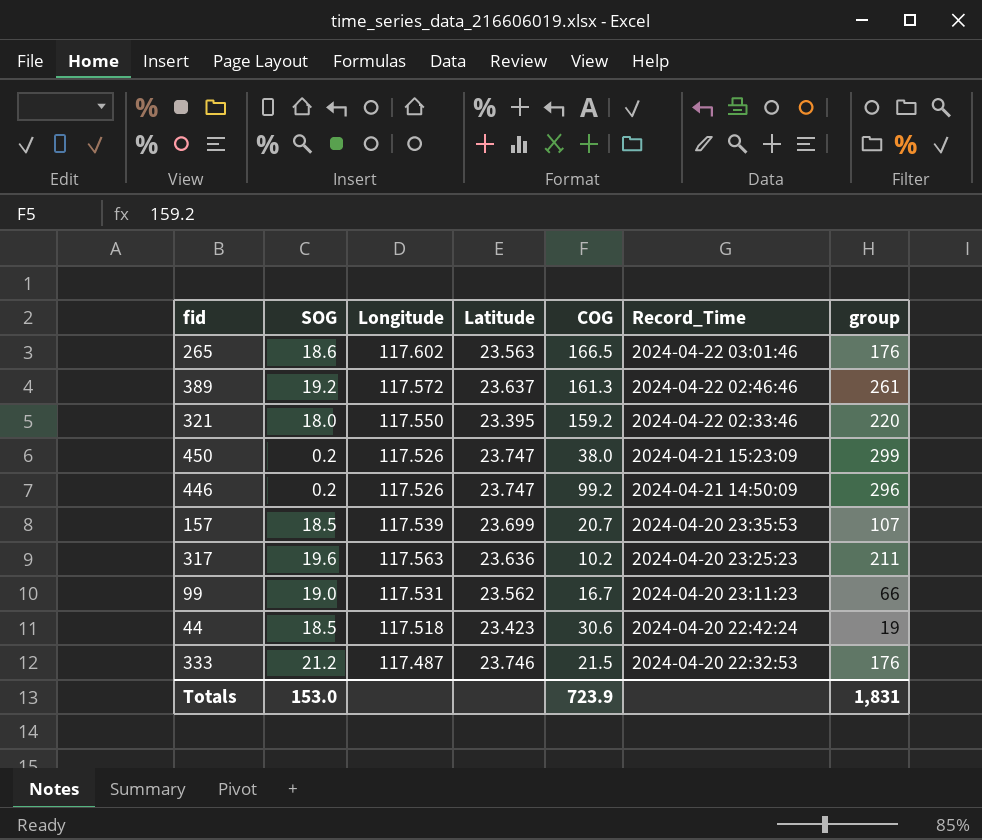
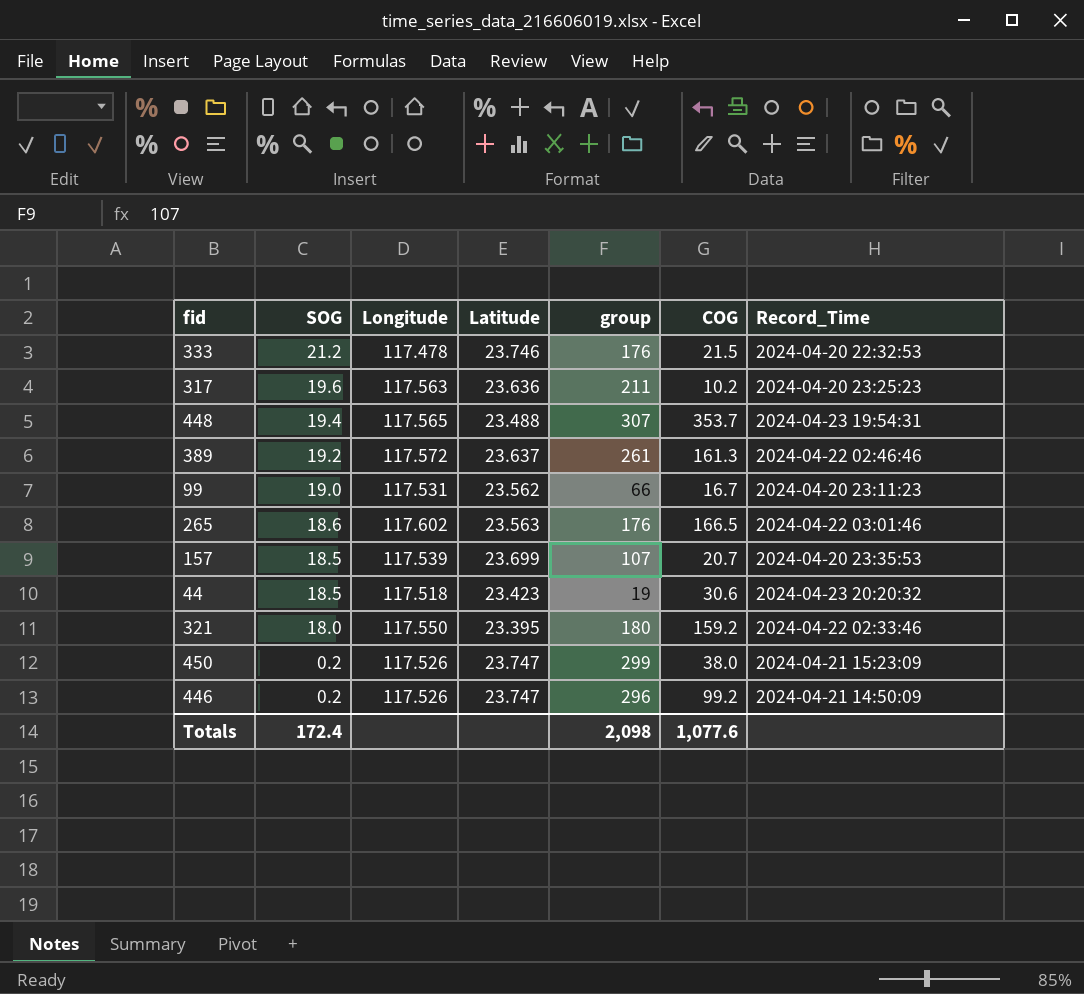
row order: Record_Time descending -> SOG descending
column group | position: 7 -> 5
333 | Longitude: 117.487 -> 117.478
row 448: none -> 19.4 | 117.565 | 23.488 | 307 | 353.7 | 2024-04-23 19:54:31
44 | Record_Time: 2024-04-20 22:42:24 -> 2024-04-23 20:20:32
321 | group: 220 -> 180
Totals | SOG: 153.0 -> 172.4
Totals | group: 1,831 -> 2,098
Totals | COG: 723.9 -> 1,077.6

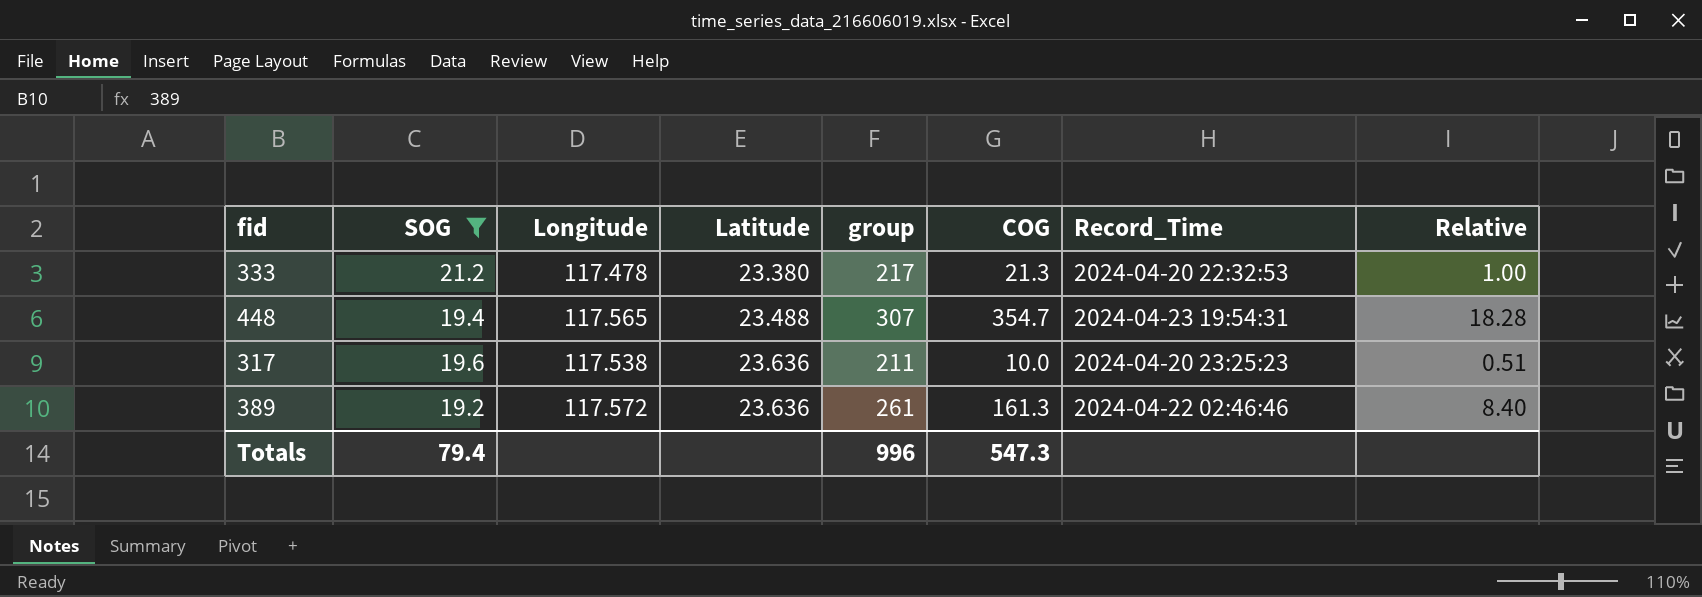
filter: none -> SOG >= 19.2
row order: SOG descending -> Latitude ascending
column Relative | formula: none -> [COG] / [SOG]
333 | Latitude: 23.746 -> 23.380
333 | group: 176 -> 217
333 | COG: 21.5 -> 21.3
448 | COG: 353.7 -> 354.7
317 | Longitude: 117.563 -> 117.538
317 | COG: 10.2 -> 10.0
389 | Latitude: 23.637 -> 23.636
Totals | SOG: 172.4 -> 79.4
Totals | group: 2,098 -> 996
Totals | COG: 1,077.6 -> 547.3

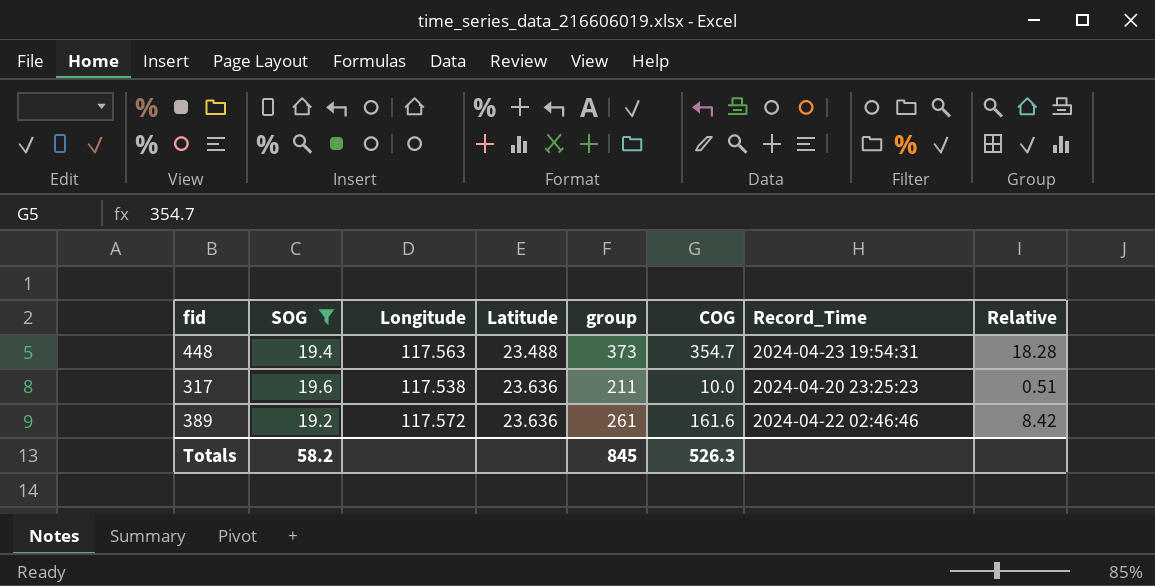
row 333: 21.2 | 117.478 | 23.380 | 217 | 21.3 | 2024-04-20 22:32:53 | 1.00 -> none
448 | Longitude: 117.565 -> 117.563
448 | group: 307 -> 373
389 | COG: 161.3 -> 161.6
389 | Relative: 8.40 -> 8.42
Totals | SOG: 79.4 -> 58.2
Totals | group: 996 -> 845
Totals | COG: 547.3 -> 526.3

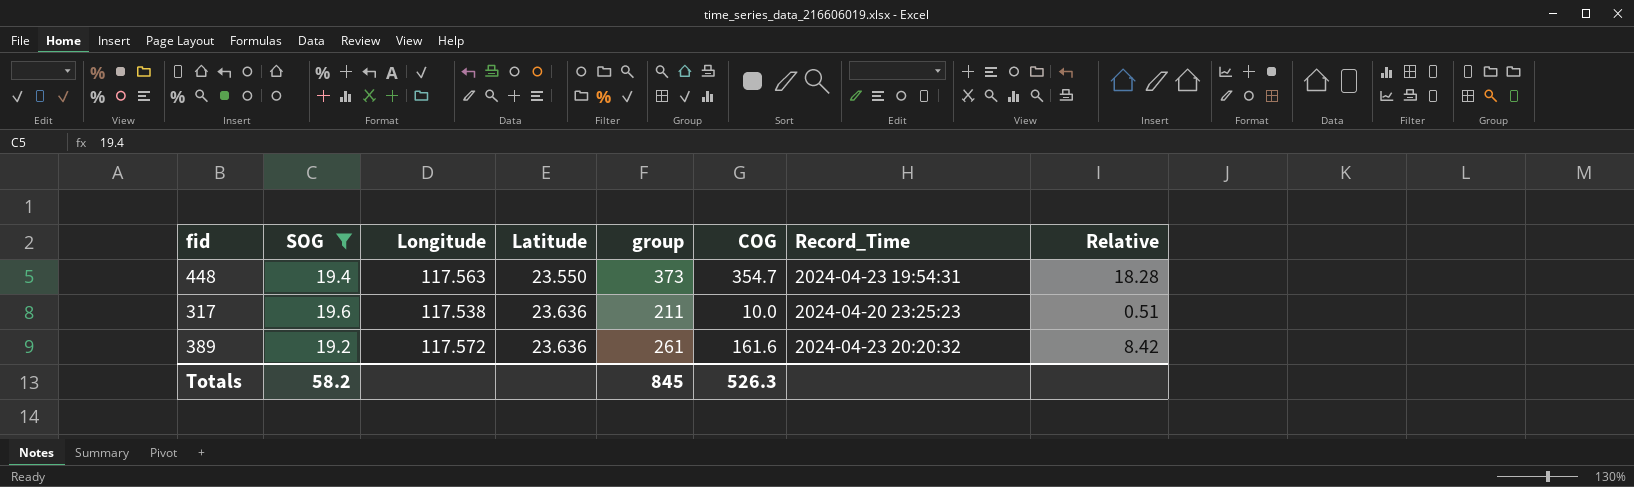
448 | Latitude: 23.488 -> 23.550
389 | Record_Time: 2024-04-22 02:46:46 -> 2024-04-23 20:20:32

